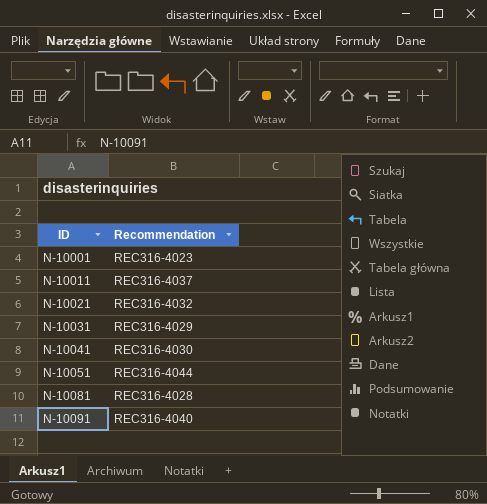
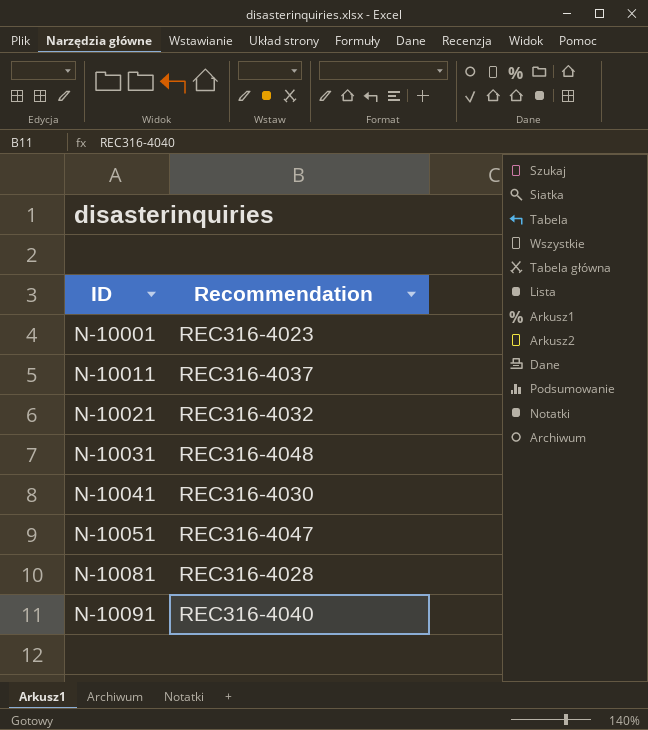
N-10031 | Recommendation: REC316-4029 -> REC316-4048
N-10051 | Recommendation: REC316-4044 -> REC316-4047

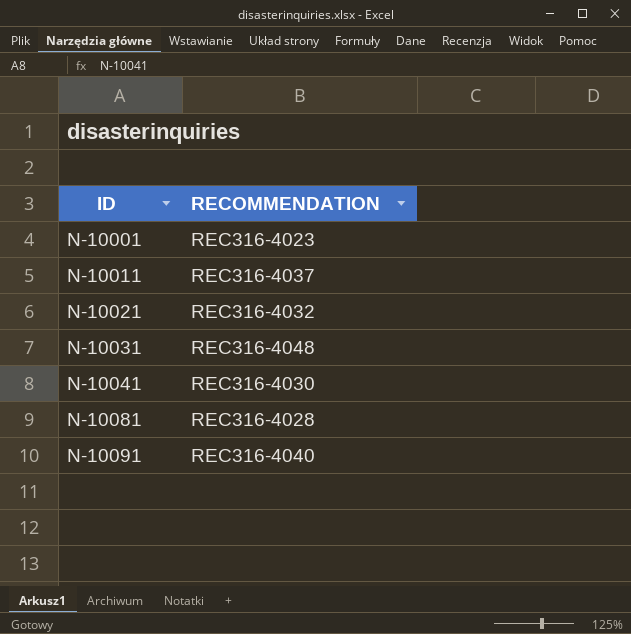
column name: Recommendation -> RECOMMENDATION
row N-10051: REC316-4047 -> none

